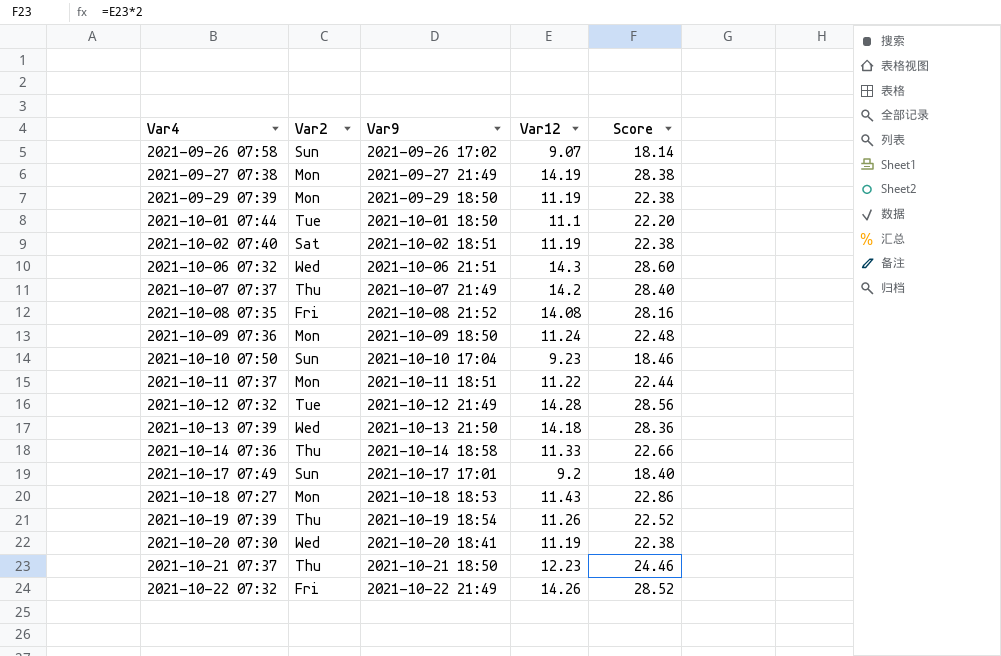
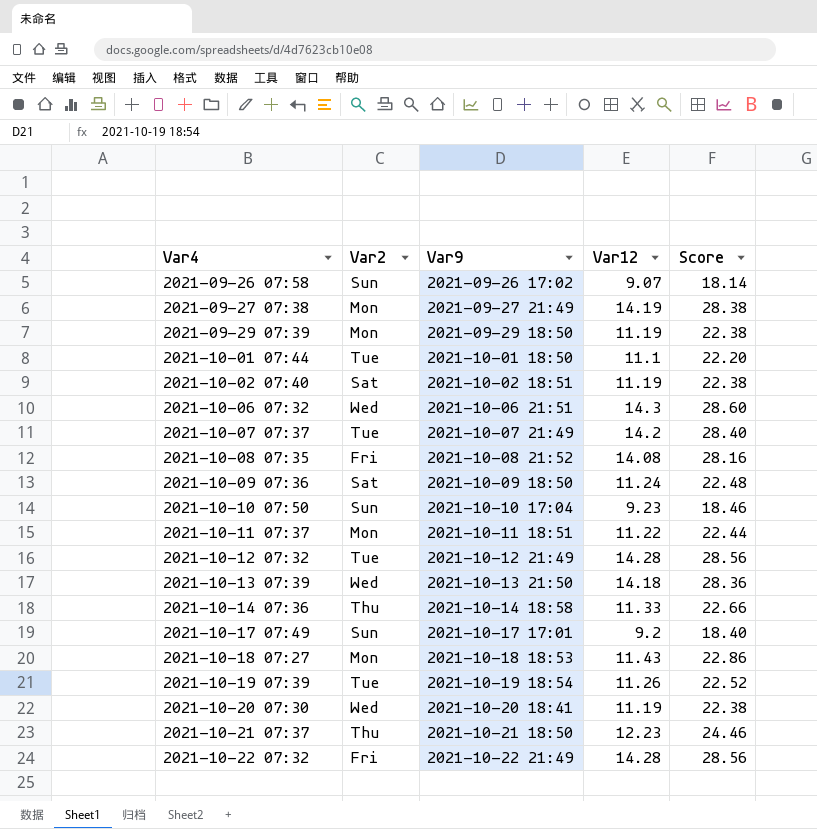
2021-10-07 07:37 | Var2: Thu -> Tue
2021-10-09 07:36 | Var2: Mon -> Sat
2021-10-19 07:39 | Var2: Thu -> Tue
2021-10-22 07:32 | Var12: 14.26 -> 14.28
2021-10-22 07:32 | Score: 28.52 -> 28.56

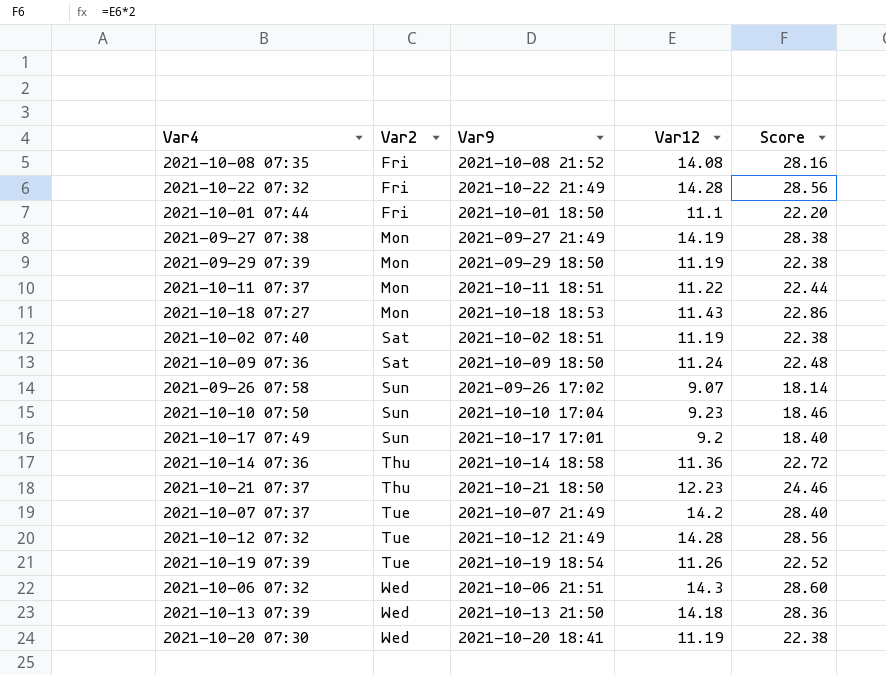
row order: Var4 ascending -> Var2 ascending
2021-10-01 07:44 | Var2: Tue -> Fri
2021-10-14 07:36 | Var12: 11.33 -> 11.36
2021-10-14 07:36 | Score: 22.66 -> 22.72

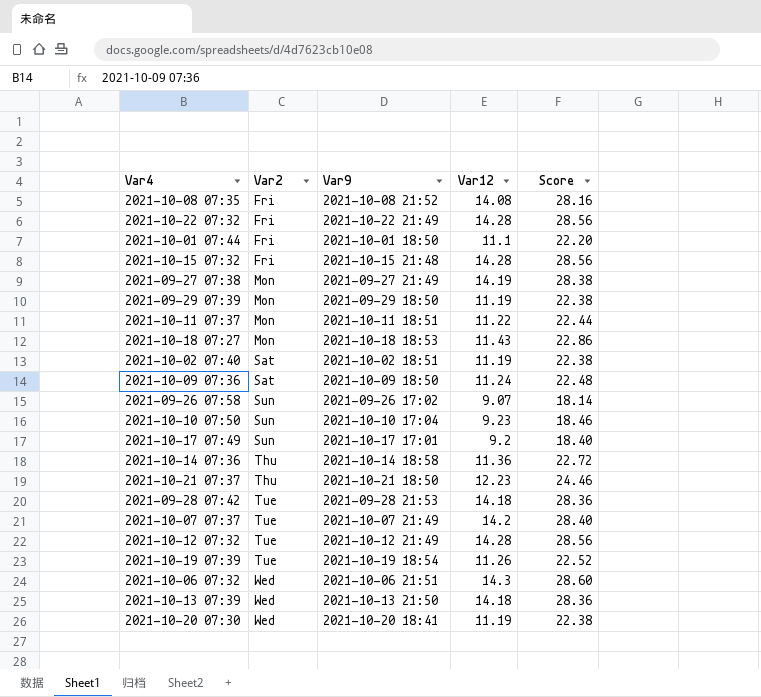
row 2021-10-15 07:32: none -> Fri | 2021-10-15 21:48 | 14.28 | 28.56
row 2021-09-28 07:42: none -> Tue | 2021-09-28 21:53 | 14.18 | 28.36

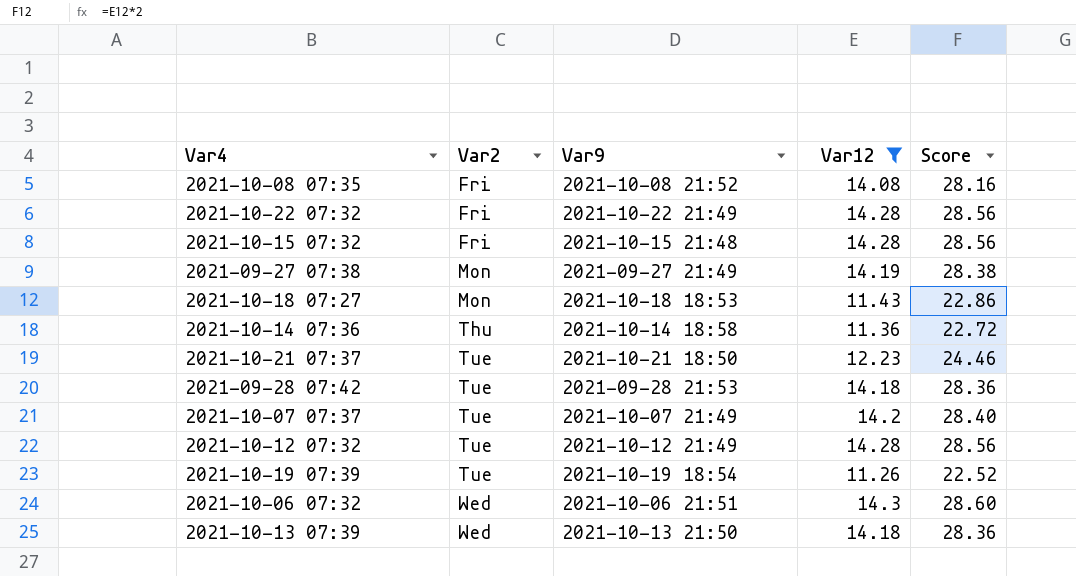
filter: none -> Var12 >= 11.26
2021-10-21 07:37 | Var2: Thu -> Tue

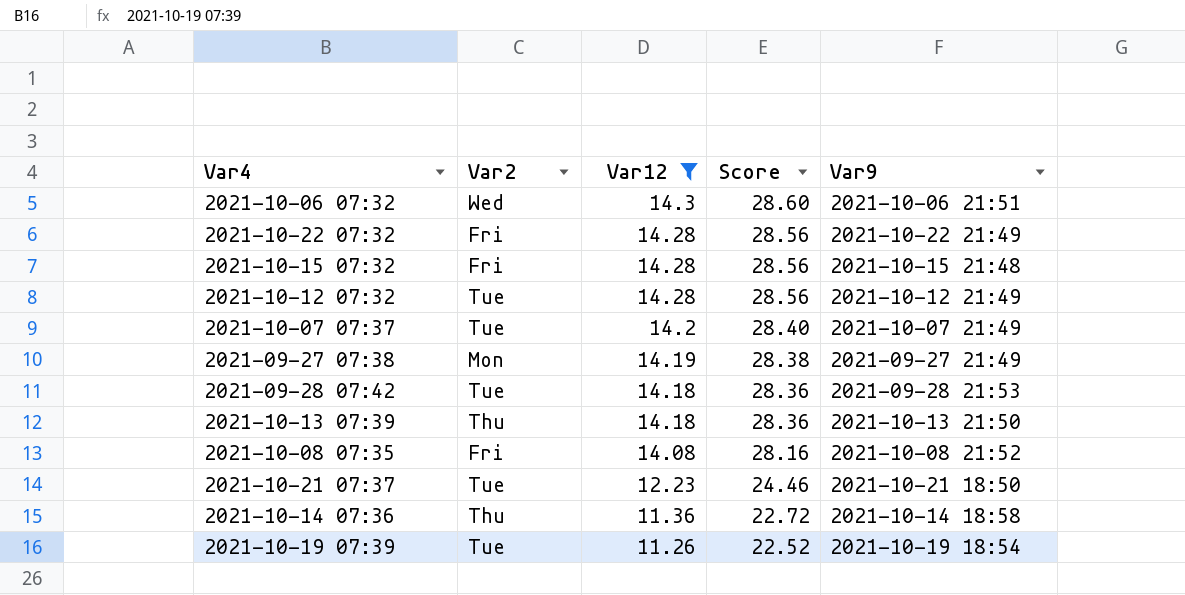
row order: Var2 ascending -> Var12 descending
column Var9 | position: 3 -> 5
row 2021-10-18 07:27: Mon | 2021-10-18 18:53 | 11.43 | 22.86 -> none
2021-10-13 07:39 | Var2: Wed -> Thu

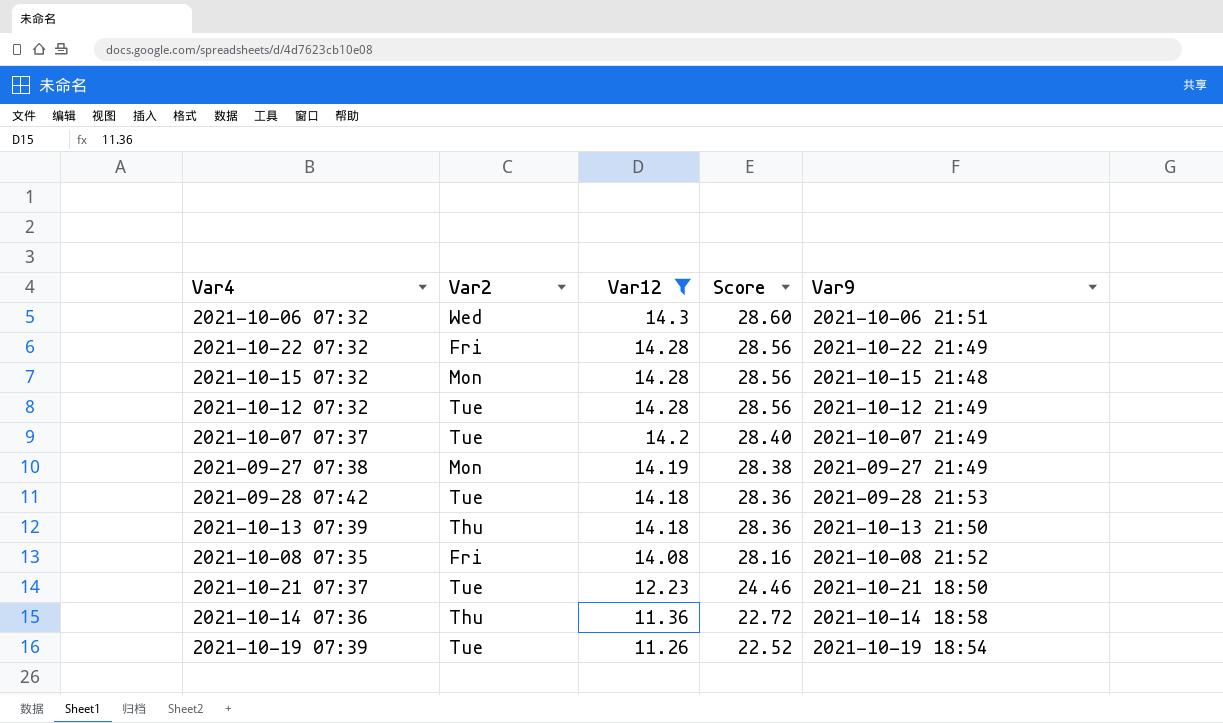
2021-10-15 07:32 | Var2: Fri -> Mon

